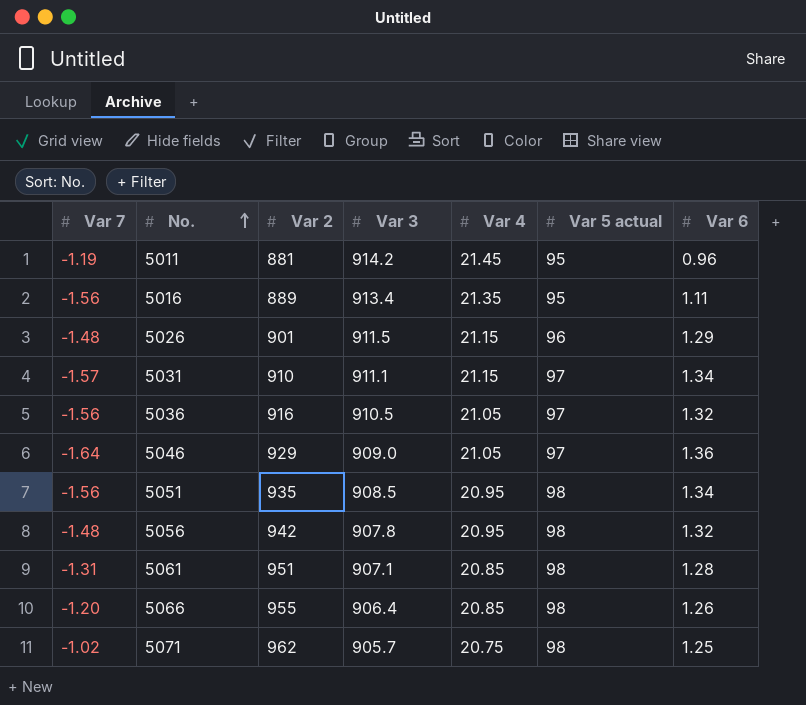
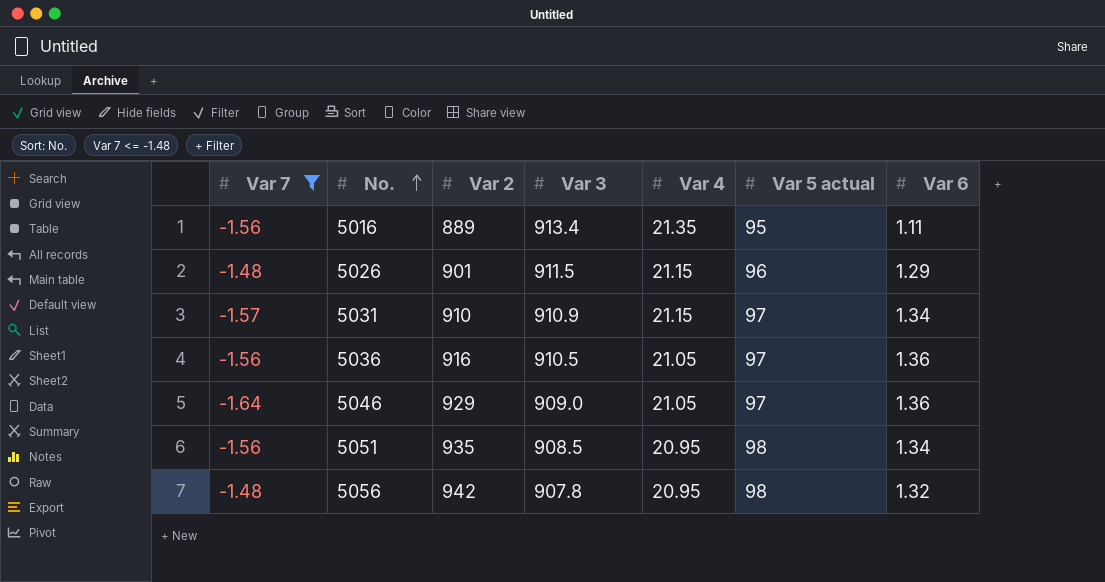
filter: none -> Var 7 <= -1.48
5031 | Var 3: 911.1 -> 910.9
5036 | Var 6: 1.32 -> 1.36

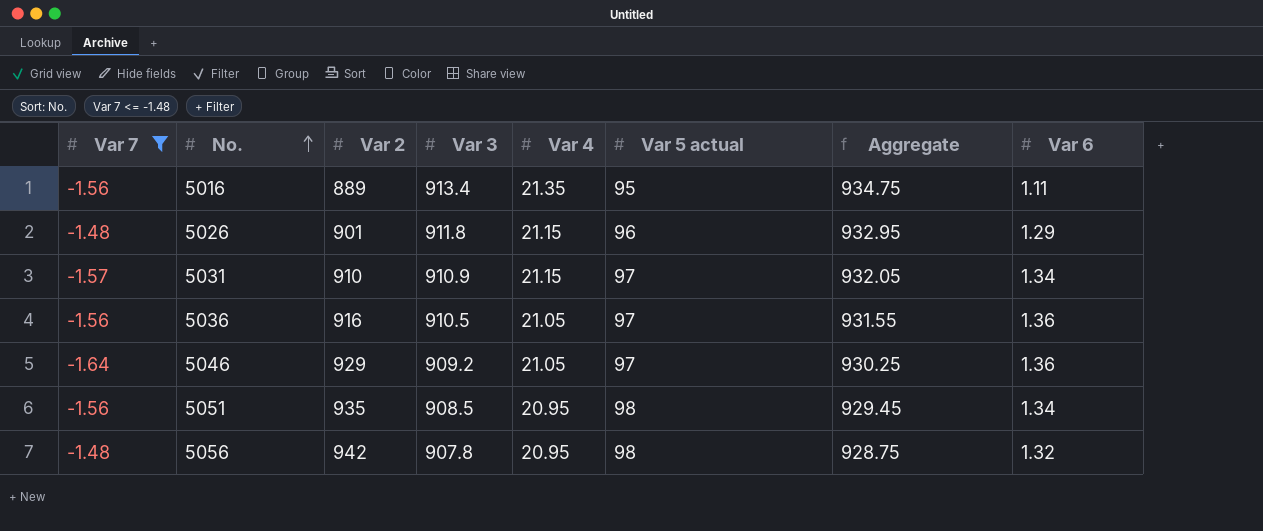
column Aggregate | formula: none -> [Var 3] + [Var 4]
5026 | Var 3: 911.5 -> 911.8
5046 | Var 3: 909.0 -> 909.2

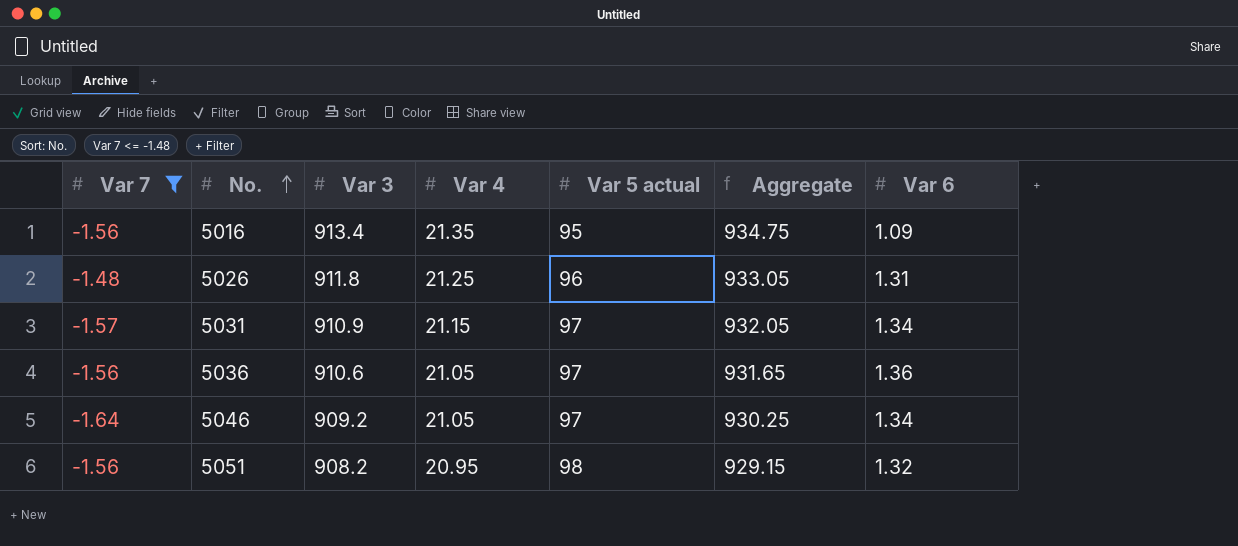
column Var 2 | position: 3 -> none
row 5056: -1.48 | 942 | 907.8 | 20.95 | 98 | 928.75 | 1.32 -> none
5016 | Var 6: 1.11 -> 1.09
5026 | Var 4: 21.15 -> 21.25
5026 | Aggregate: 932.95 -> 933.05
5026 | Var 6: 1.29 -> 1.31
5036 | Var 3: 910.5 -> 910.6
5036 | Aggregate: 931.55 -> 931.65
5046 | Var 6: 1.36 -> 1.34
5051 | Var 3: 908.5 -> 908.2
5051 | Aggregate: 929.45 -> 929.15
5051 | Var 6: 1.34 -> 1.32

